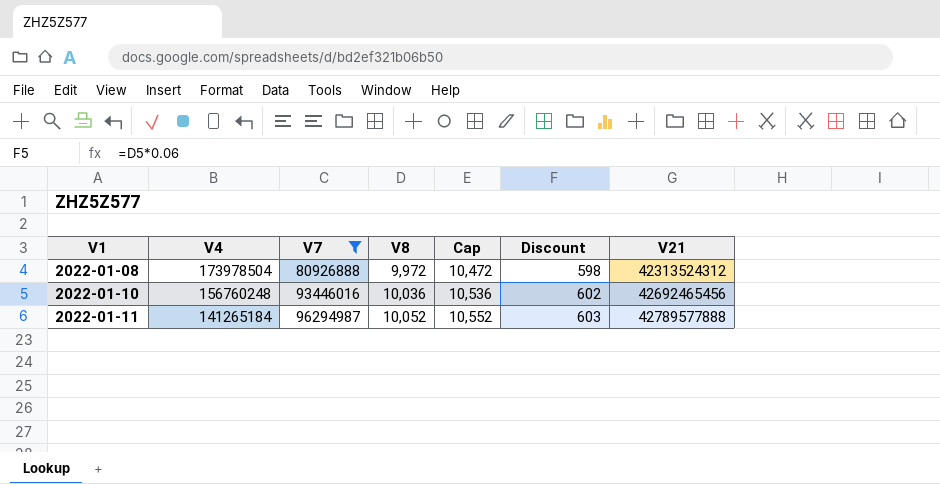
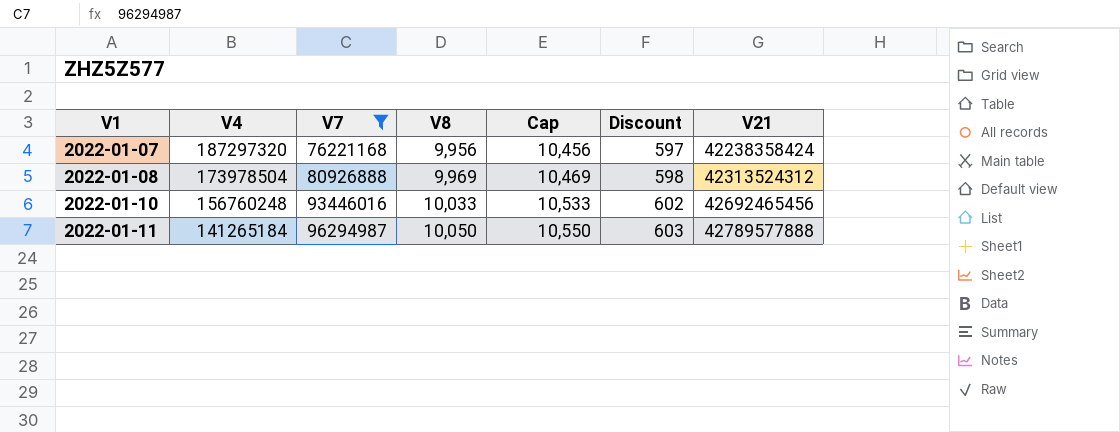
row 2022-01-07: none -> 187297320 | 76221168 | 9,956 | 10,456 | 597 | 42238358424
2022-01-08 | V8: 9,972 -> 9,969
2022-01-08 | Cap: 10,472 -> 10,469
2022-01-10 | V8: 10,036 -> 10,033
2022-01-10 | Cap: 10,536 -> 10,533
2022-01-11 | V8: 10,052 -> 10,050
2022-01-11 | Cap: 10,552 -> 10,550

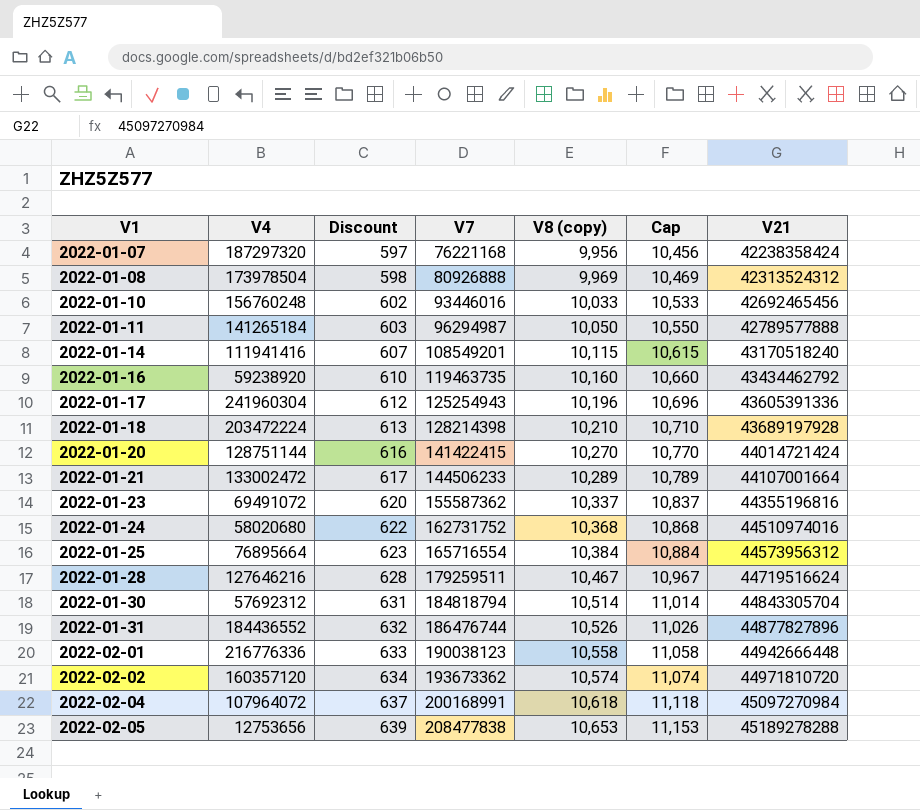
filter: V7 <= 96294987 -> none
column Discount | position: 6 -> 3
column name: V8 -> V8 (copy)

